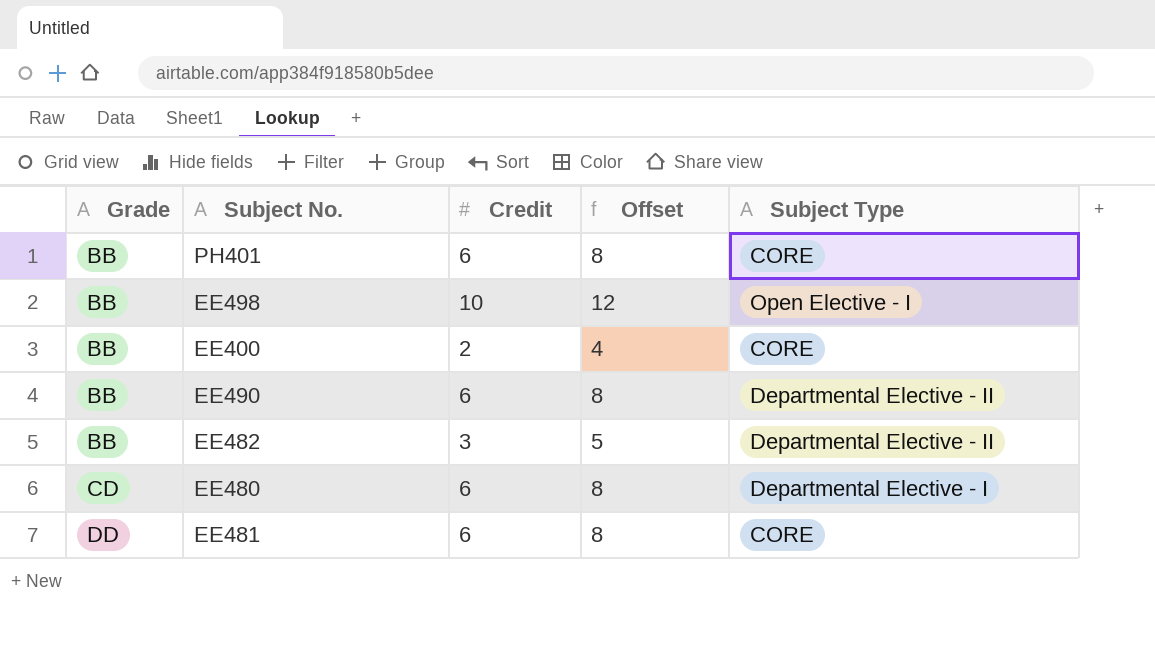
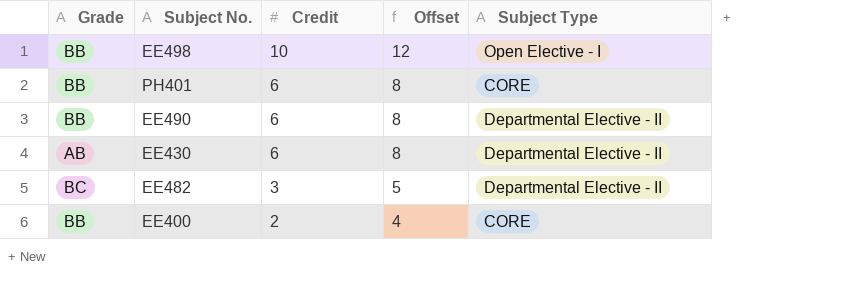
row order: Grade ascending -> Credit descending
row EE480: CD | 6 | 8 | Departmental Elective - I -> none
row EE481: DD | 6 | 8 | CORE -> none
row EE430: none -> AB | 6 | 8 | Departmental Elective - II
EE482 | Grade: BB -> BC

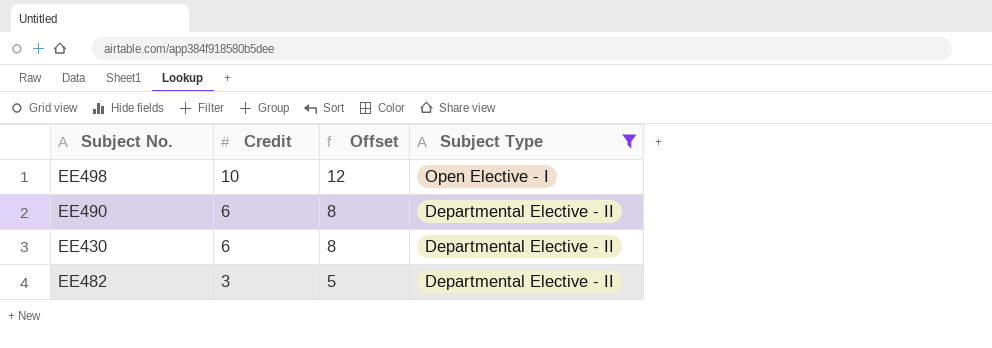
filter: none -> Subject Type != CORE
column Grade | position: 1 -> none

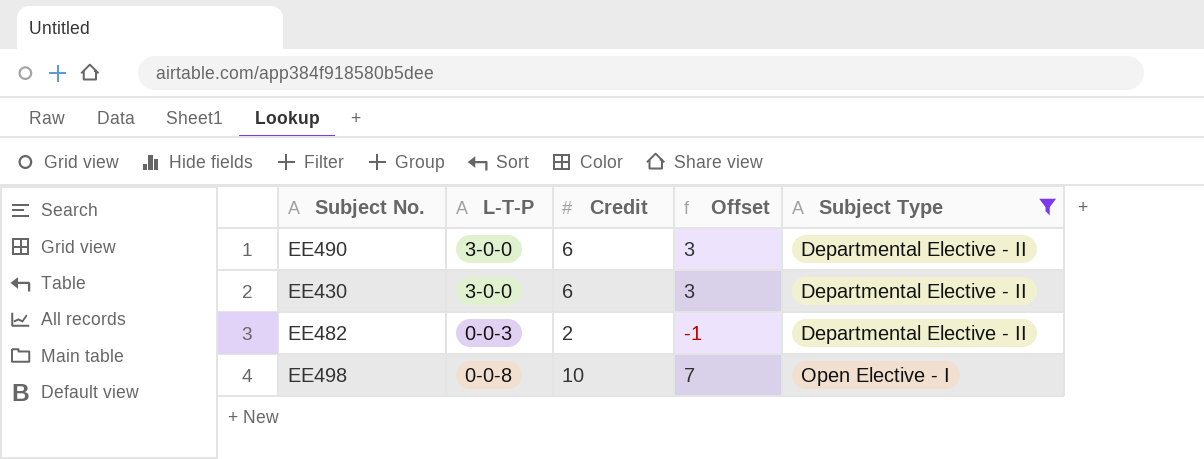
row order: Credit descending -> Subject Type ascending
column L-T-P | position: none -> 2
column Offset | formula: [Credit] + 2 -> [Credit] - 3
EE482 | Credit: 3 -> 2

